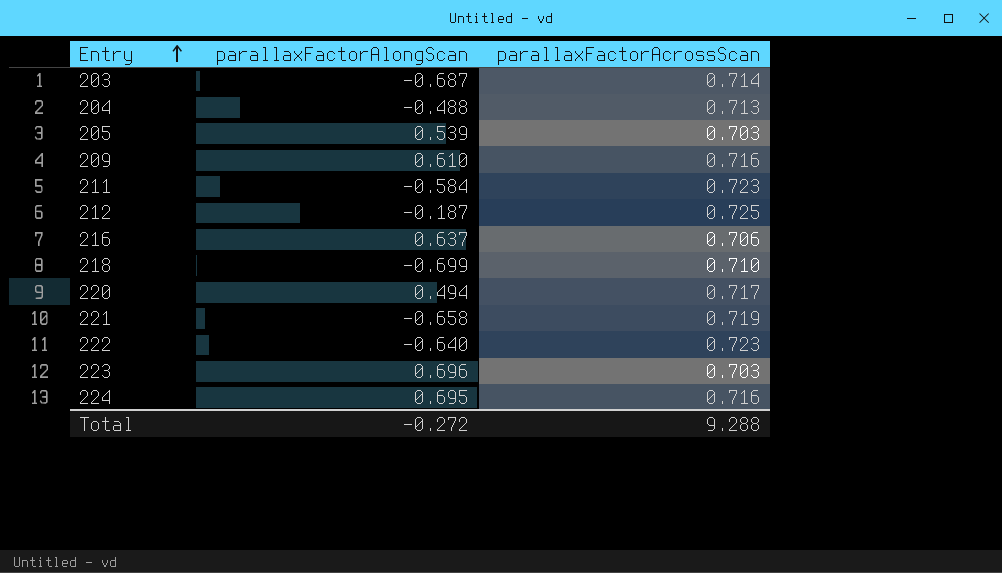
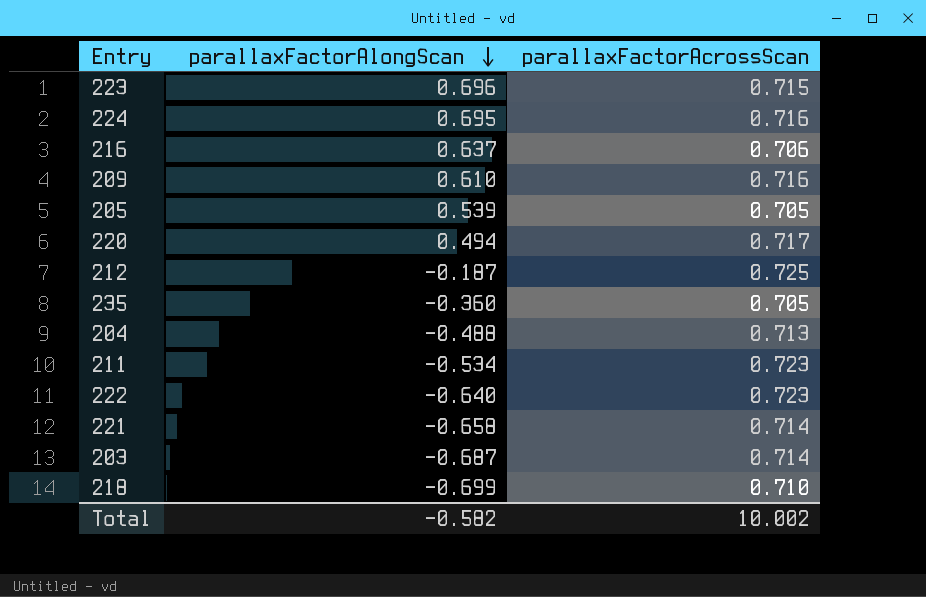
row order: Entry ascending -> parallaxFactorAlongScan descending
223 | parallaxFactorAcrossScan: 0.703 -> 0.715
205 | parallaxFactorAcrossScan: 0.703 -> 0.705
row 235: none -> -0.360 | 0.705
211 | parallaxFactorAlongScan: -0.584 -> -0.534
221 | parallaxFactorAcrossScan: 0.719 -> 0.714
Total | parallaxFactorAlongScan: -0.272 -> -0.582
Total | parallaxFactorAcrossScan: 9.288 -> 10.002

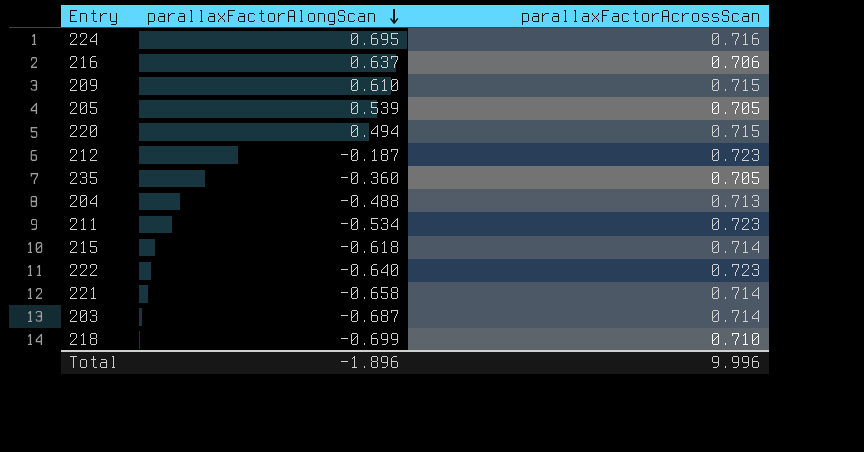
row 223: 0.696 | 0.715 -> none
209 | parallaxFactorAcrossScan: 0.716 -> 0.715
220 | parallaxFactorAcrossScan: 0.717 -> 0.715
212 | parallaxFactorAcrossScan: 0.725 -> 0.723
row 215: none -> -0.618 | 0.714
Total | parallaxFactorAlongScan: -0.582 -> -1.896
Total | parallaxFactorAcrossScan: 10.002 -> 9.996

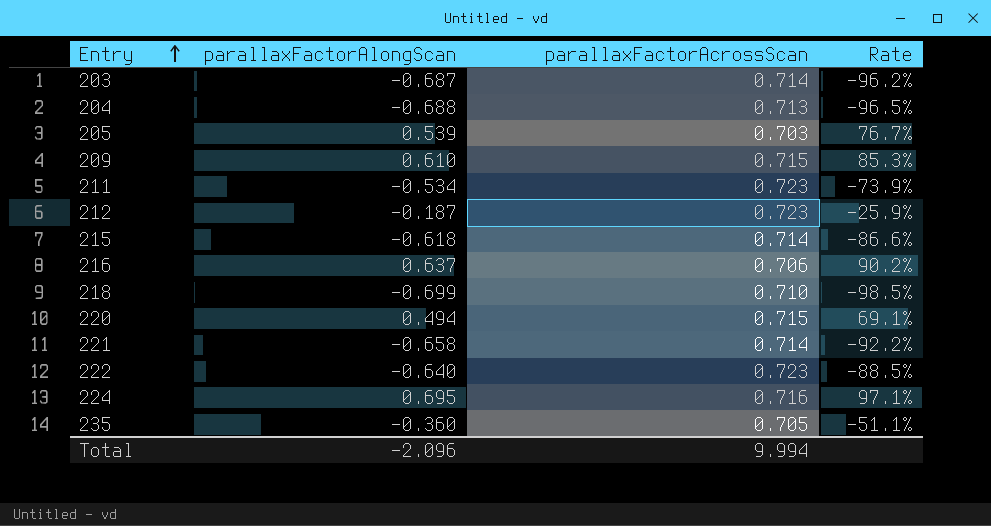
row order: parallaxFactorAlongScan descending -> Entry ascending
column Rate | formula: none -> [parallaxFactorAlongScan] / [parallaxFactorAcrossScan]
204 | parallaxFactorAlongScan: -0.488 -> -0.688
205 | parallaxFactorAcrossScan: 0.705 -> 0.703
Total | parallaxFactorAlongScan: -1.896 -> -2.096
Total | parallaxFactorAcrossScan: 9.996 -> 9.994

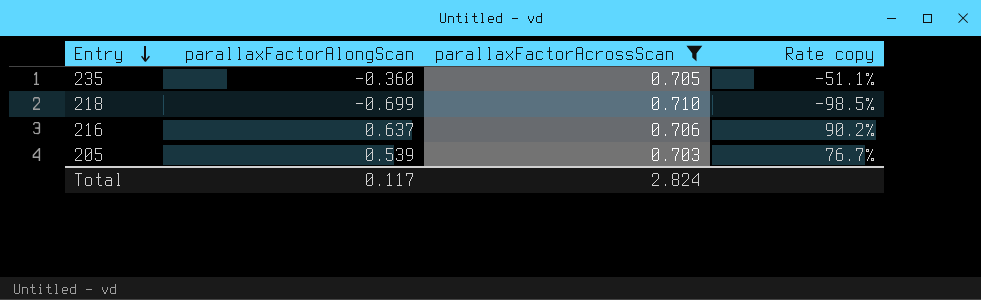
filter: none -> parallaxFactorAcrossScan <= 0.710
row order: Entry ascending -> Entry descending
column name: Rate -> Rate copy
Total | parallaxFactorAlongScan: -2.096 -> 0.117
Total | parallaxFactorAcrossScan: 9.994 -> 2.824

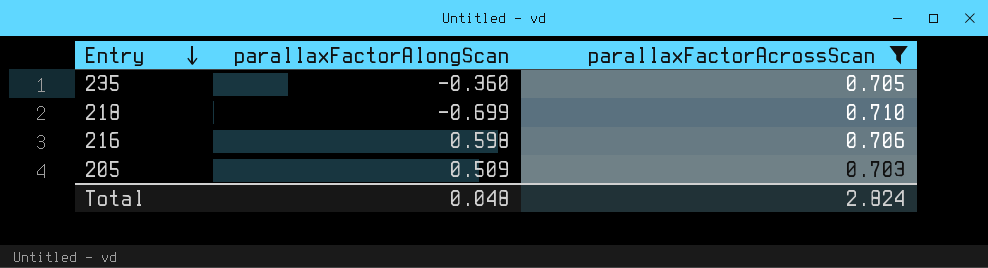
column Rate copy | formula: [parallaxFactorAlongScan] / [parallaxFactorAcrossScan] -> none
216 | parallaxFactorAlongScan: 0.637 -> 0.598
205 | parallaxFactorAlongScan: 0.539 -> 0.509
Total | parallaxFactorAlongScan: 0.117 -> 0.048

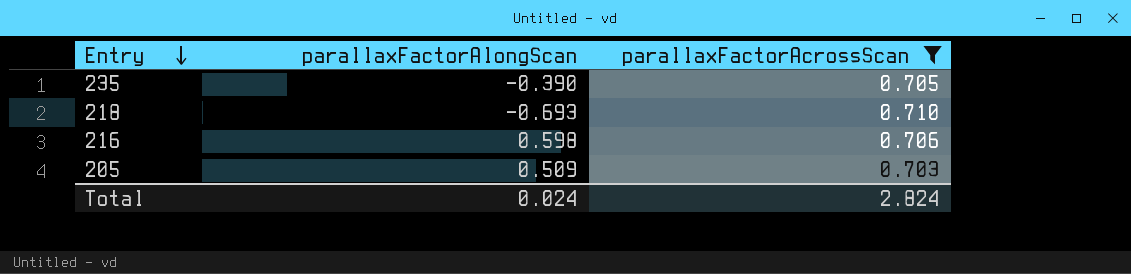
235 | parallaxFactorAlongScan: -0.360 -> -0.390
218 | parallaxFactorAlongScan: -0.699 -> -0.693
Total | parallaxFactorAlongScan: 0.048 -> 0.024

